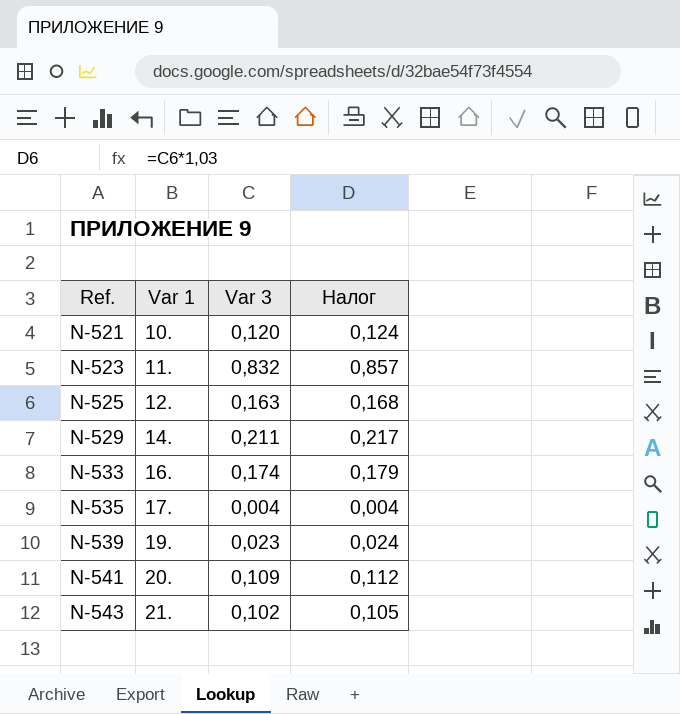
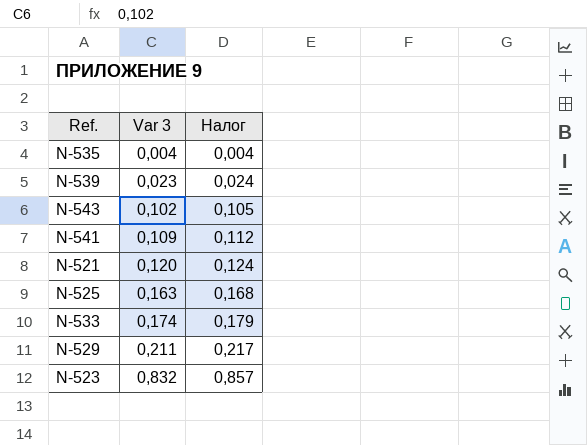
row order: Ref. ascending -> Var 3 ascending
column Var 1 | position: 2 -> none

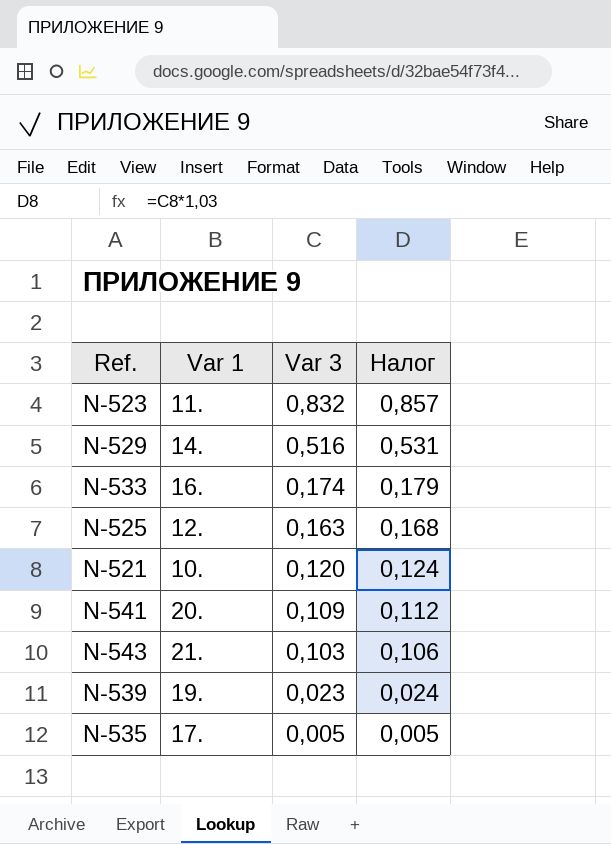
row order: Var 3 ascending -> Var 3 descending
column Var 1 | position: none -> 2
N-529 | Var 3: 0,211 -> 0,516
N-529 | Налог: 0,217 -> 0,531
N-543 | Var 3: 0,102 -> 0,103
N-543 | Налог: 0,105 -> 0,106
N-535 | Var 3: 0,004 -> 0,005
N-535 | Налог: 0,004 -> 0,005

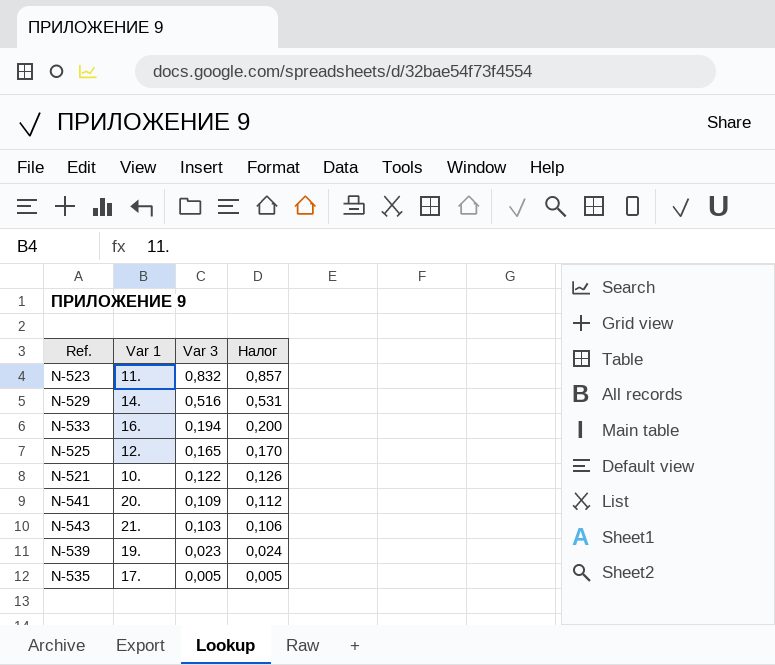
N-533 | Var 3: 0,174 -> 0,194
N-533 | Налог: 0,179 -> 0,200
N-525 | Var 3: 0,163 -> 0,165
N-525 | Налог: 0,168 -> 0,170
N-521 | Var 3: 0,120 -> 0,122
N-521 | Налог: 0,124 -> 0,126

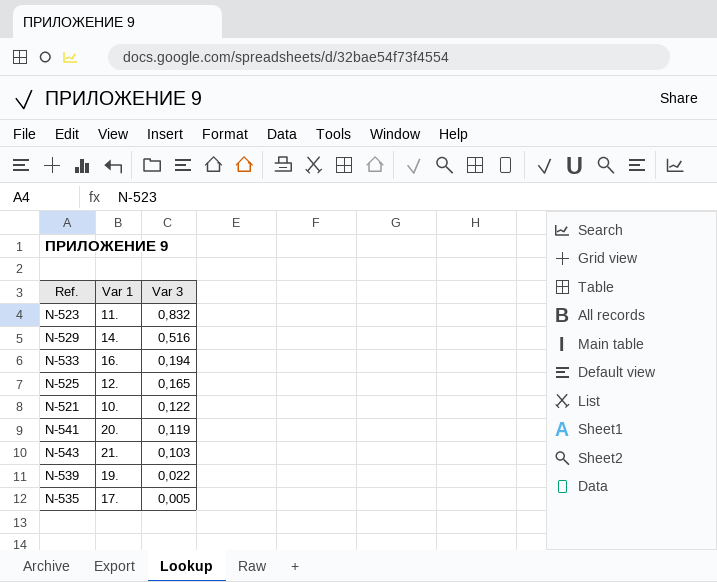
column Налог | formula: [Var 3] * 1,03 -> none
N-541 | Var 3: 0,109 -> 0,119
N-539 | Var 3: 0,023 -> 0,022

